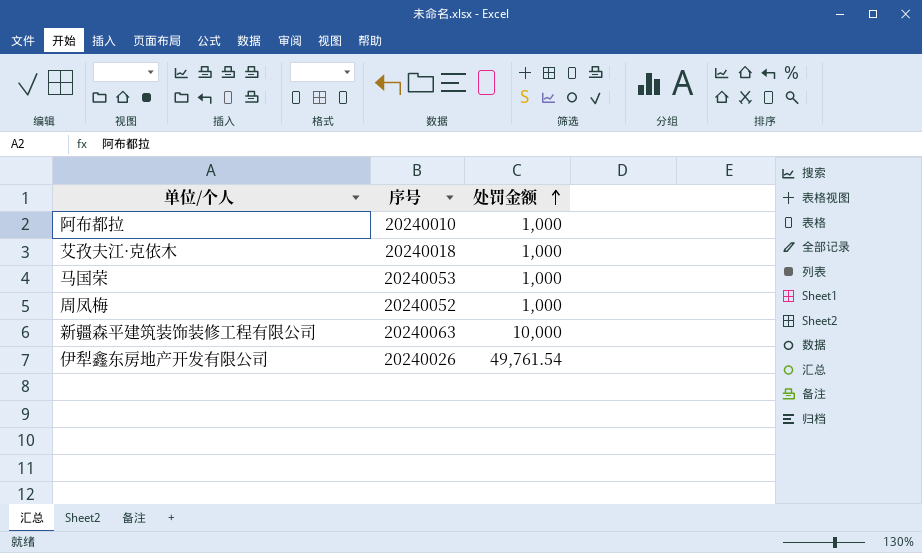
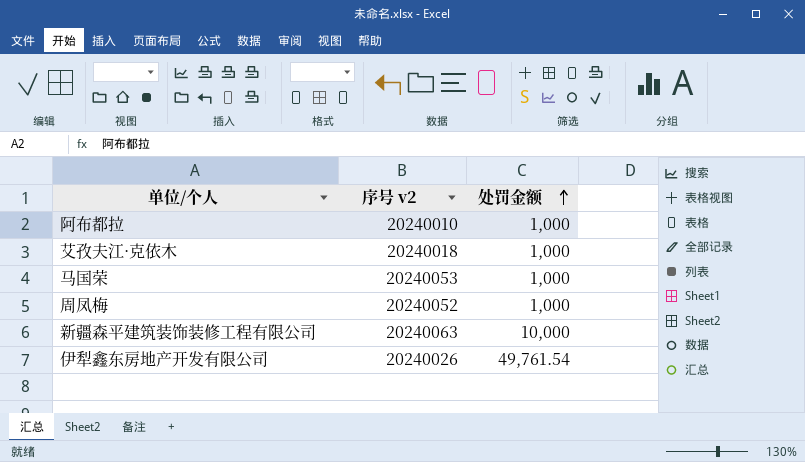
column name: 序号 -> 序号 v2

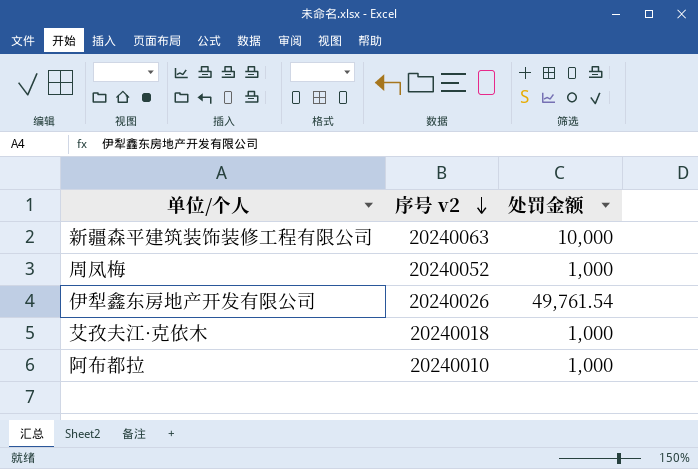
row order: 处罚金额 ascending -> 序号 v2 descending
row 马国荣: 20240053 | 1,000 -> none

